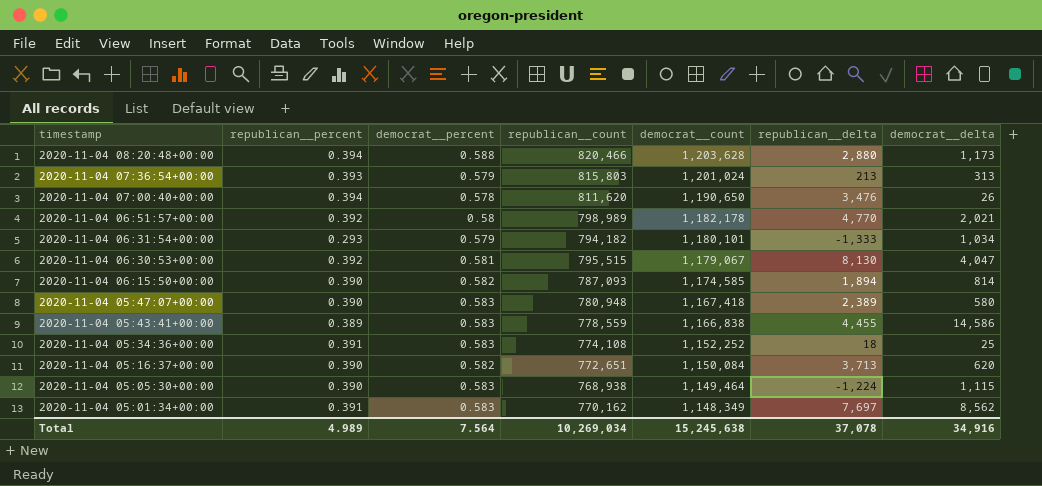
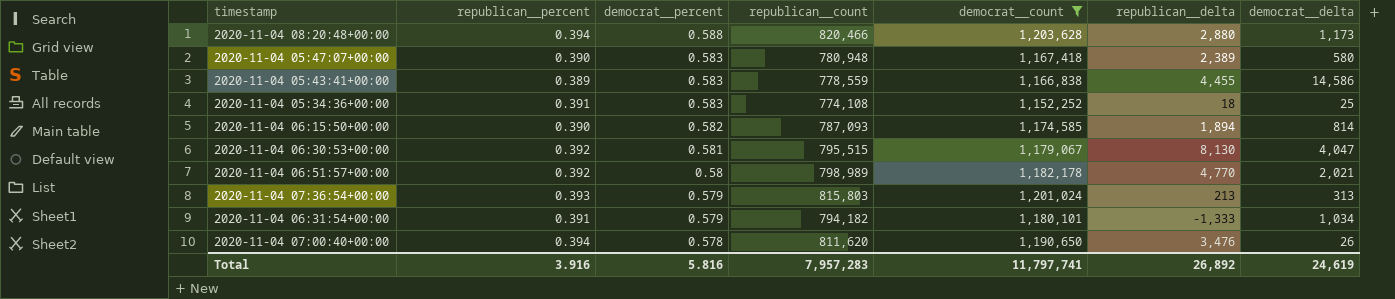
filter: none -> democrat__count >= 1,152,252
row order: timestamp descending -> democrat__percent descending
2020-11-04 06:31:54+00:00 | republican__percent: 0.293 -> 0.391
Total | republican__percent: 4.989 -> 3.916
Total | democrat__percent: 7.564 -> 5.816
Total | republican__count: 10,269,034 -> 7,957,283
Total | democrat__count: 15,245,638 -> 11,797,741
Total | republican__delta: 37,078 -> 26,892
Total | democrat__delta: 34,916 -> 24,619

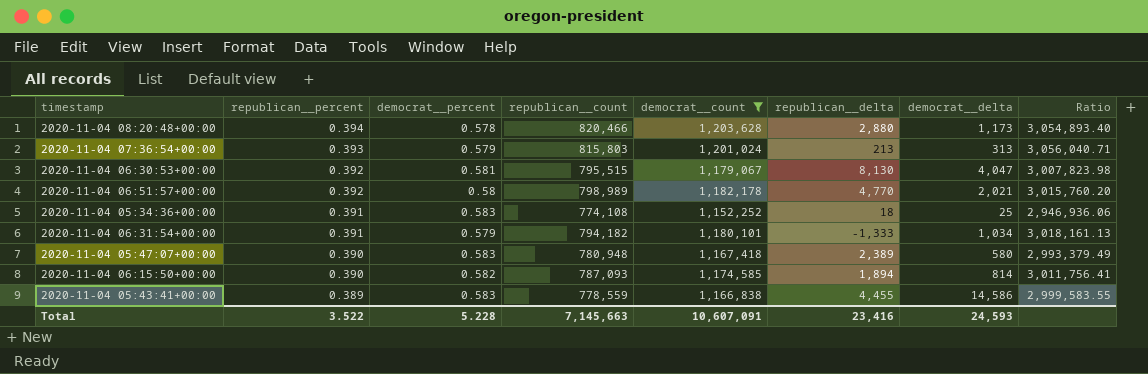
row order: democrat__percent descending -> republican__percent descending
column Ratio | formula: none -> [democrat__count] / [republican__percent]
row 2020-11-04 07:00:40+00:00: 0.394 | 0.578 | 811,620 | 1,190,650 | 3,476 | 26 -> none
2020-11-04 08:20:48+00:00 | democrat__percent: 0.588 -> 0.578
Total | republican__percent: 3.916 -> 3.522
Total | democrat__percent: 5.816 -> 5.228
Total | republican__count: 7,957,283 -> 7,145,663
Total | democrat__count: 11,797,741 -> 10,607,091
Total | republican__delta: 26,892 -> 23,416
Total | democrat__delta: 24,619 -> 24,593

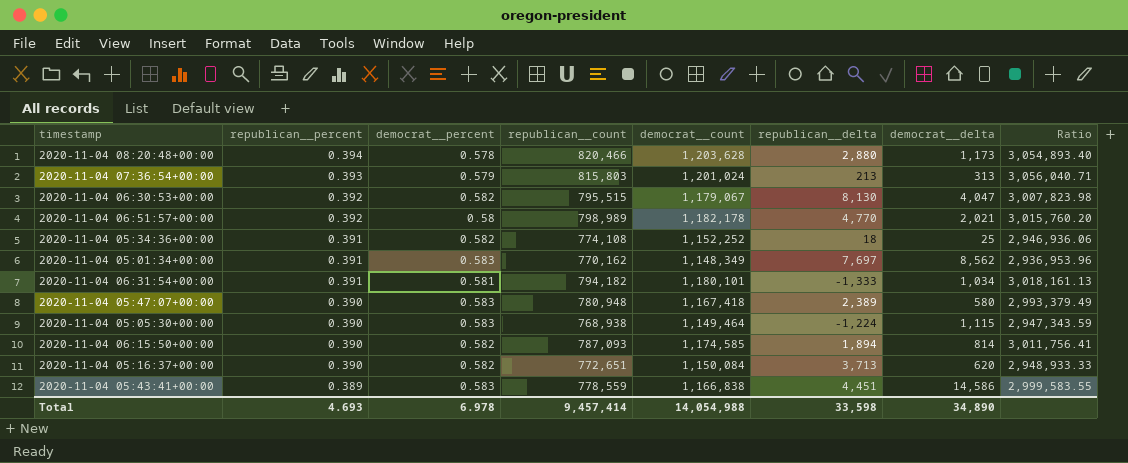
filter: democrat__count >= 1,152,252 -> none
2020-11-04 06:30:53+00:00 | democrat__percent: 0.581 -> 0.582
2020-11-04 05:34:36+00:00 | democrat__percent: 0.583 -> 0.582
2020-11-04 06:31:54+00:00 | democrat__percent: 0.579 -> 0.581
2020-11-04 05:43:41+00:00 | republican__delta: 4,455 -> 4,451
Total | republican__percent: 3.522 -> 4.693
Total | democrat__percent: 5.228 -> 6.978
Total | republican__count: 7,145,663 -> 9,457,414
Total | democrat__count: 10,607,091 -> 14,054,988
Total | republican__delta: 23,416 -> 33,598
Total | democrat__delta: 24,593 -> 34,890

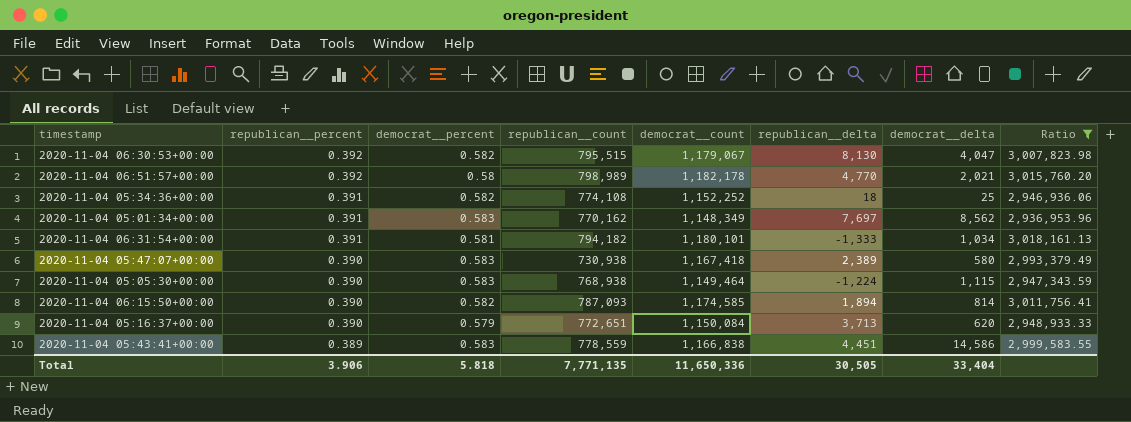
filter: none -> Ratio <= 3,018,161.13
2020-11-04 05:47:07+00:00 | republican__count: 780,948 -> 730,938
2020-11-04 05:16:37+00:00 | democrat__percent: 0.582 -> 0.579
Total | republican__percent: 4.693 -> 3.906
Total | democrat__percent: 6.978 -> 5.818
Total | republican__count: 9,457,414 -> 7,771,135
Total | democrat__count: 14,054,988 -> 11,650,336
Total | republican__delta: 33,598 -> 30,505
Total | democrat__delta: 34,890 -> 33,404

